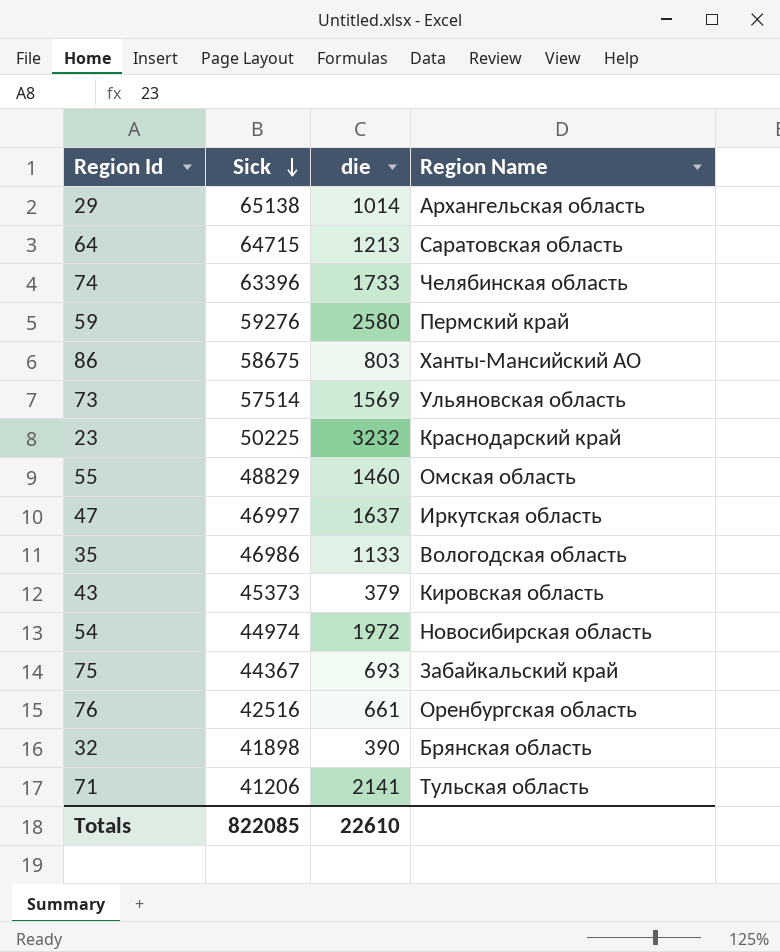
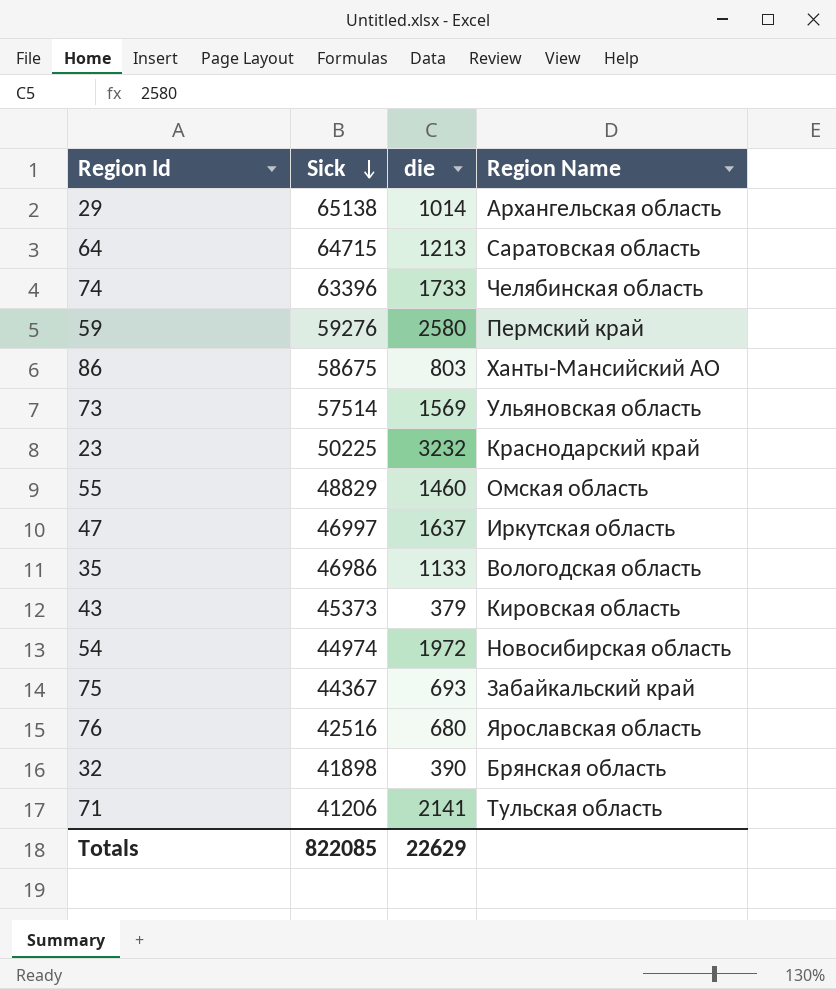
76 | die: 661 -> 680
76 | Region Name: Оренбургская область -> Ярославская область
Totals | die: 22610 -> 22629

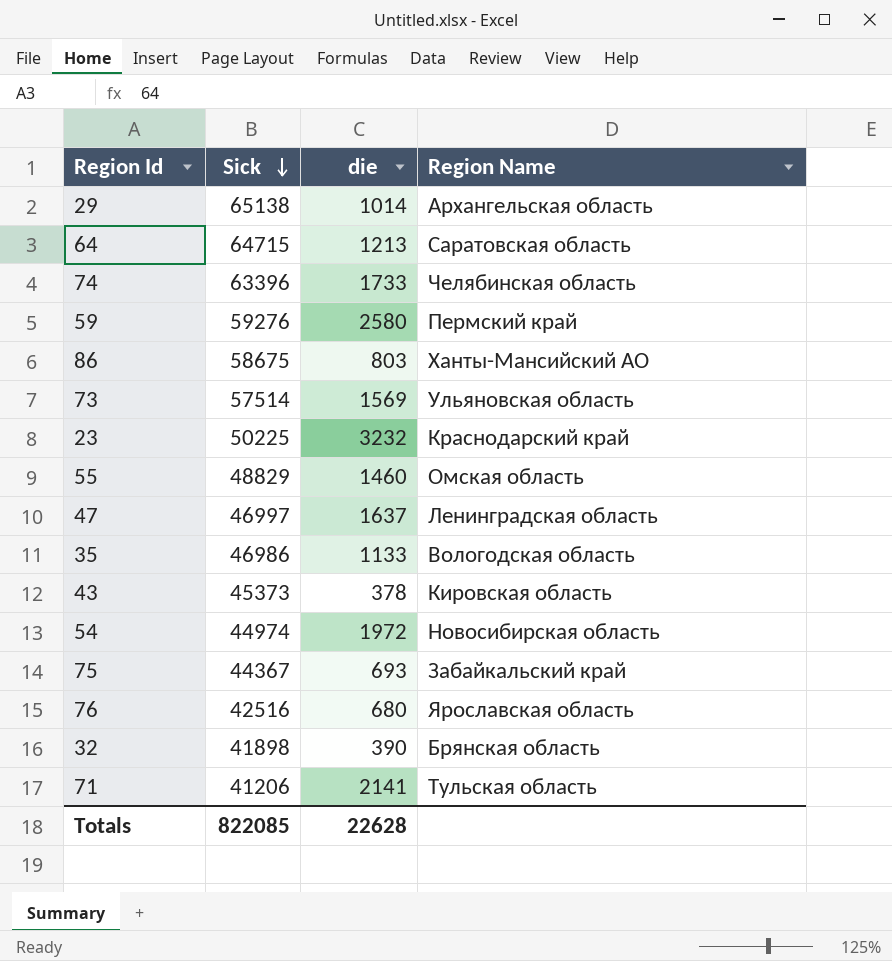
47 | Region Name: Иркутская область -> Ленинградская область
43 | die: 379 -> 378
Totals | die: 22629 -> 22628

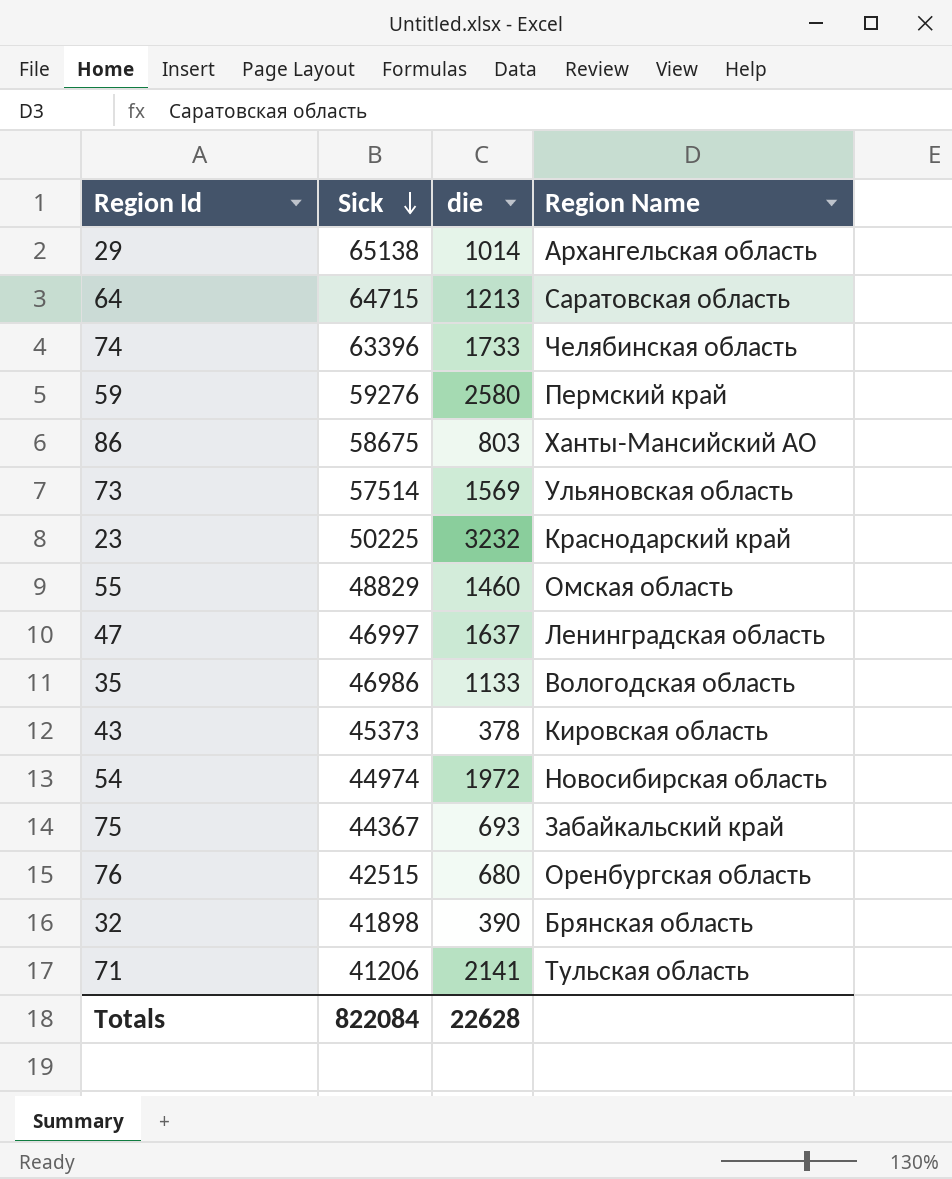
76 | Sick: 42516 -> 42515
76 | Region Name: Ярославская область -> Оренбургская область
Totals | Sick: 822085 -> 822084

